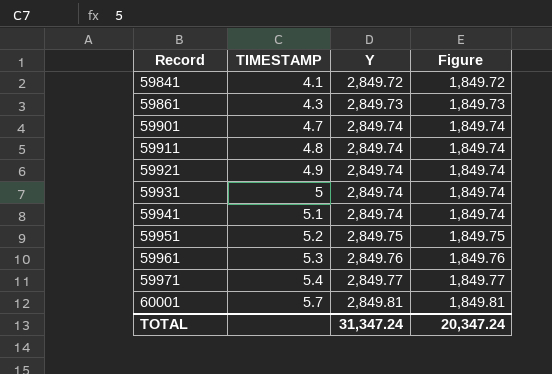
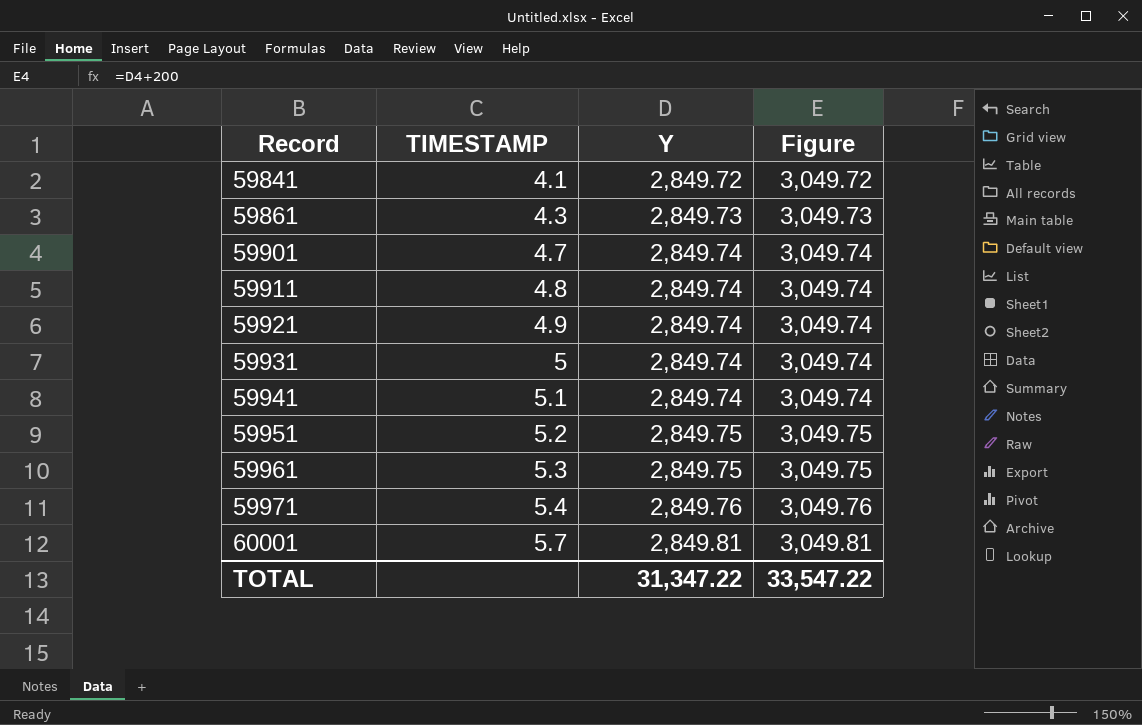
column Figure | formula: [Y] - 1000 -> [Y] + 200
59961 | Y: 2,849.76 -> 2,849.75
59971 | Y: 2,849.77 -> 2,849.76
TOTAL | Y: 31,347.24 -> 31,347.22
TOTAL | Figure: 20,347.24 -> 33,547.22

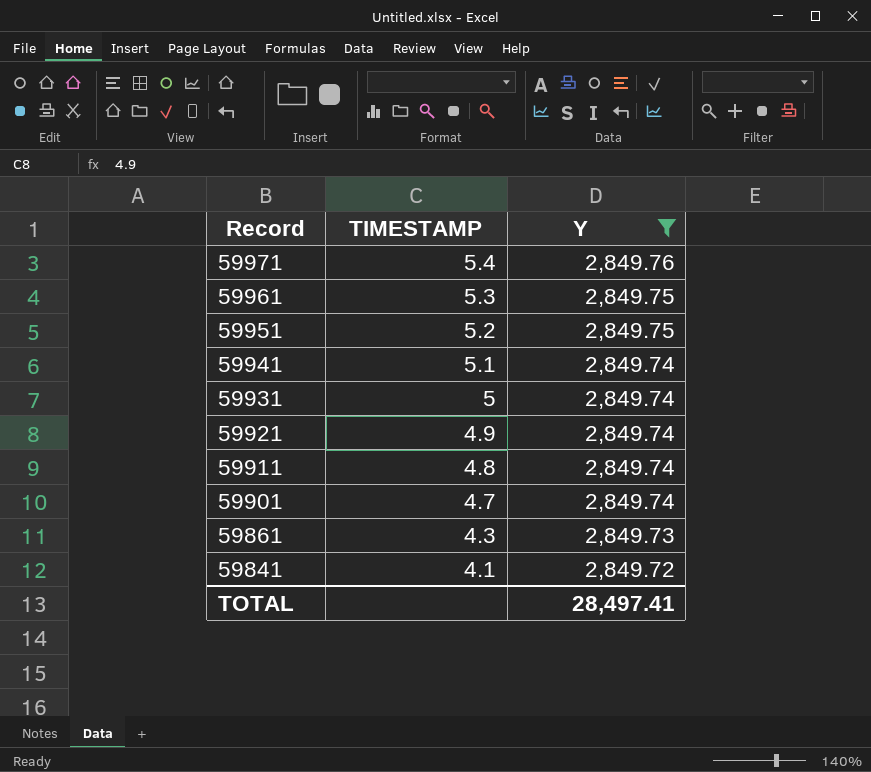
filter: none -> Y != 2,849.81
row order: Record ascending -> Record descending
column Figure | formula: [Y] + 200 -> none
TOTAL | Y: 31,347.22 -> 28,497.41

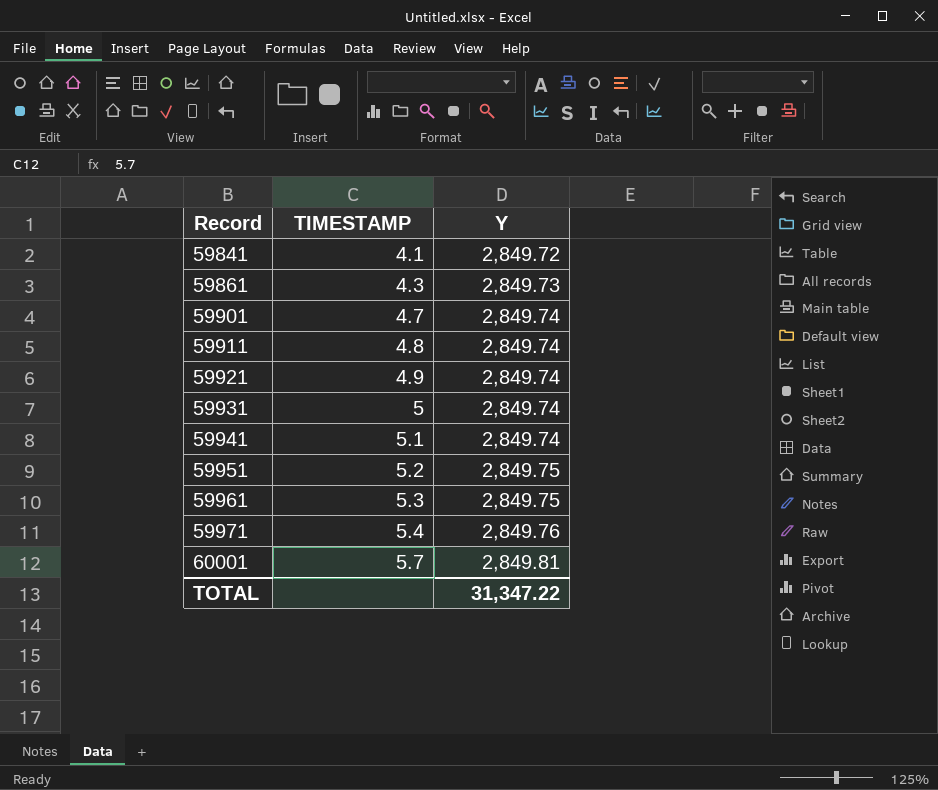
filter: Y != 2,849.81 -> none
row order: Record descending -> Record ascending
TOTAL | Y: 28,497.41 -> 31,347.22

